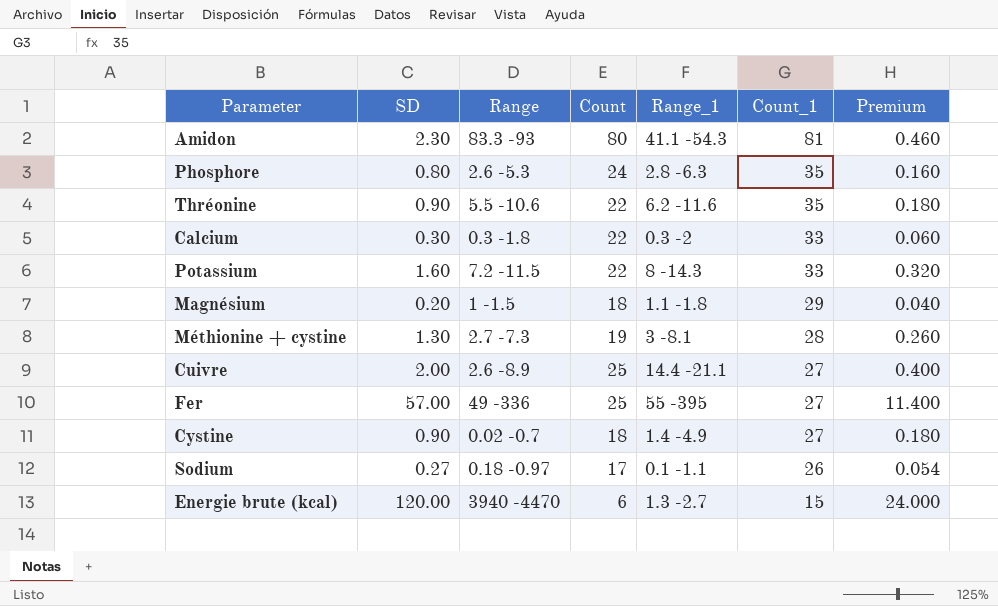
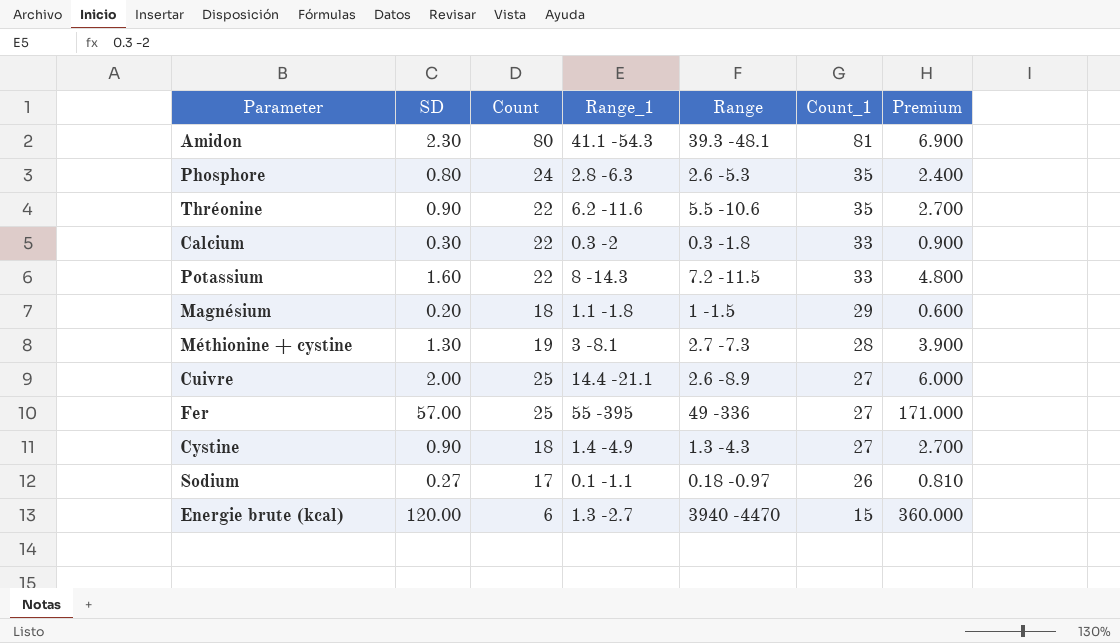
column Range | position: 3 -> 5
column Premium | formula: [SD] * 0.2 -> [SD] * 3
Amidon | Range: 83.3 -93 -> 39.3 -48.1
Cystine | Range: 0.02 -0.7 -> 1.3 -4.3

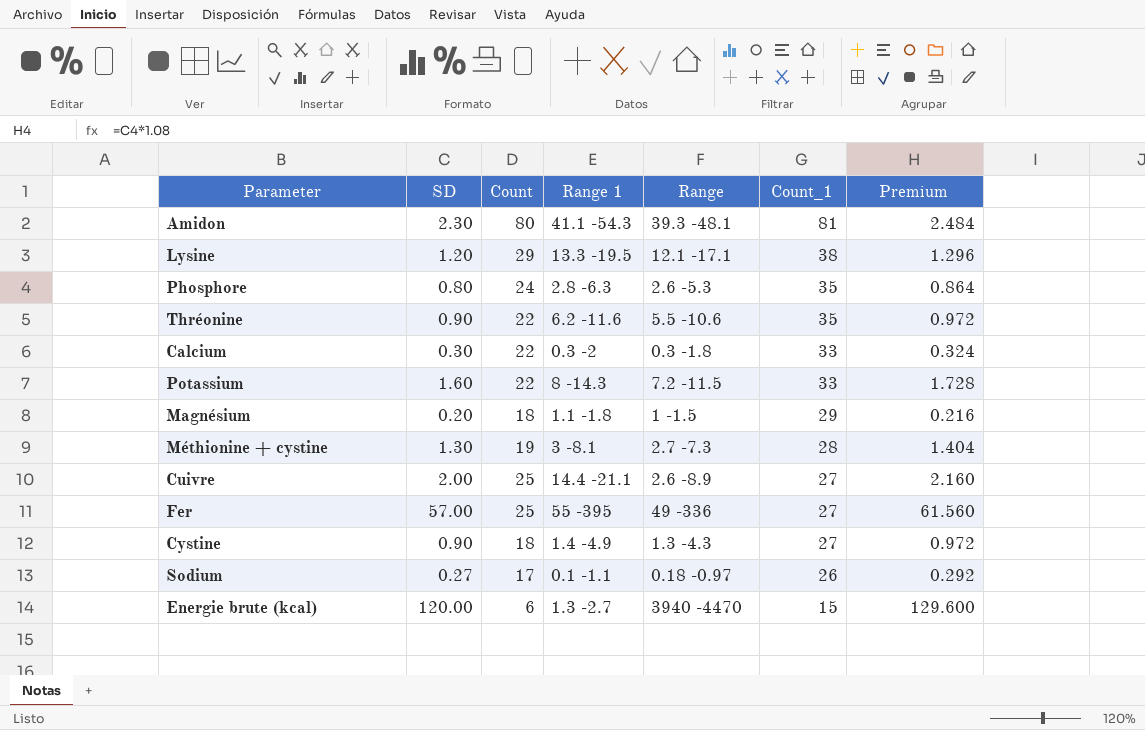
column name: Range_1 -> Range 1
column Premium | formula: [SD] * 3 -> [SD] * 1.08
row Lysine: none -> 1.20 | 29 | 13.3 -19.5 | 12.1 -17.1 | 38 | 1.296

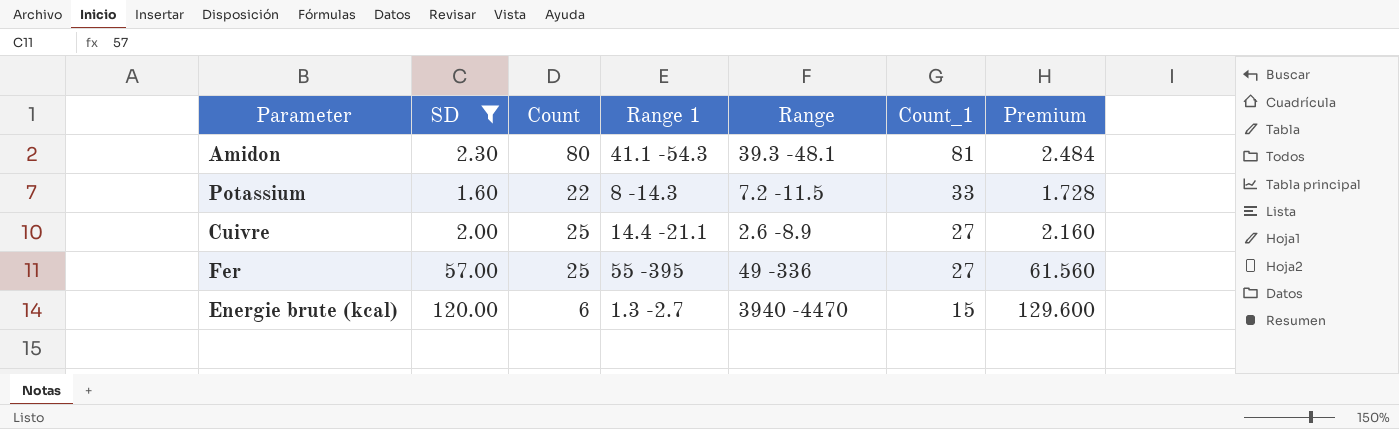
filter: none -> SD >= 1.60

